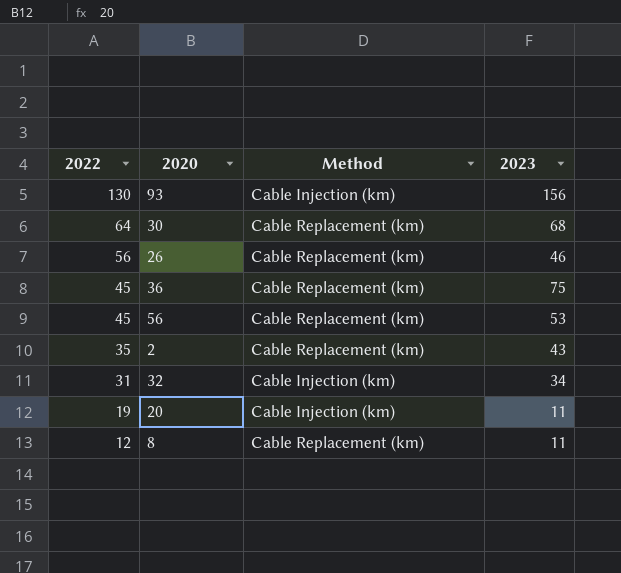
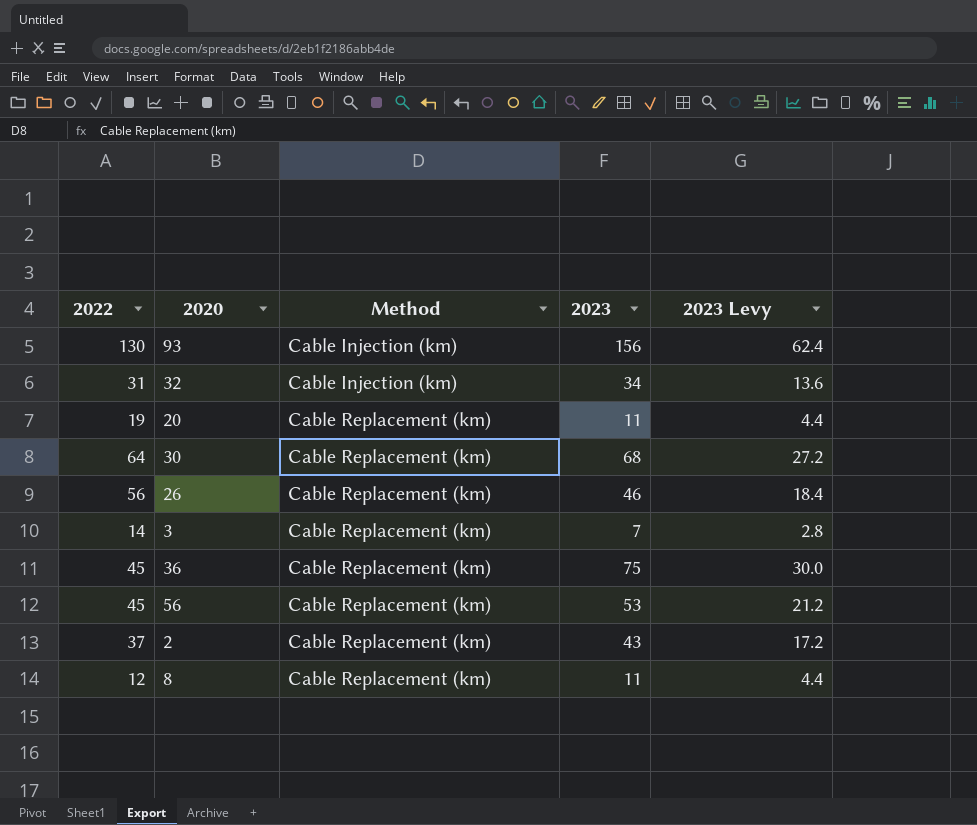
row order: 2022 descending -> Method ascending
column 2023 Levy | formula: none -> [2023] * 0.4
20 | Method: Cable Injection (km) -> Cable Replacement (km)
row 3: none -> 14 | Cable Replacement (km) | 7 | 2.8
2 | 2022: 35 -> 37

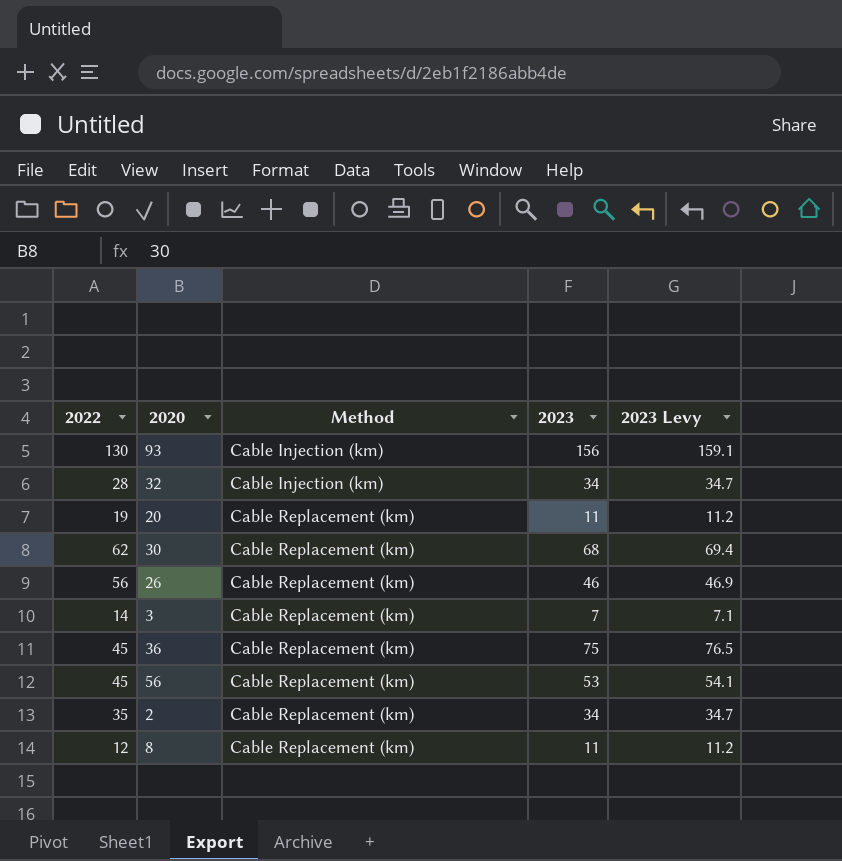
column 2023 Levy | formula: [2023] * 0.4 -> [2023] * 1.02
32 | 2022: 31 -> 28
30 | 2022: 64 -> 62
2 | 2022: 37 -> 35
2 | 2023: 43 -> 34

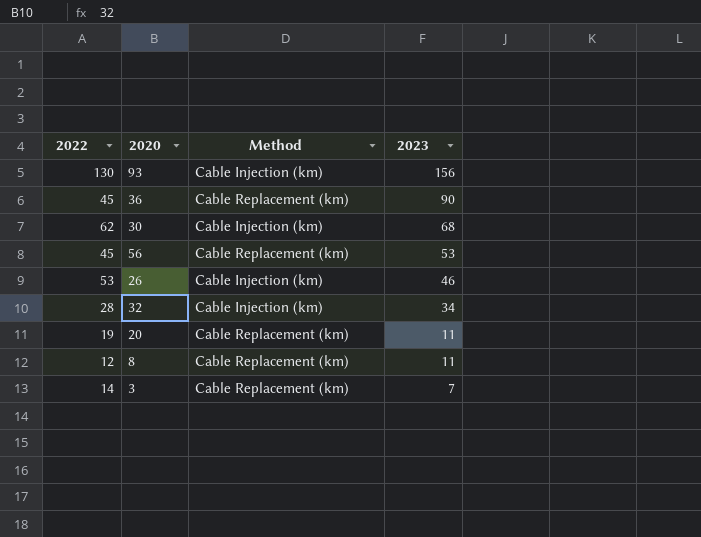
row order: Method ascending -> 2023 descending
column 2023 Levy | formula: [2023] * 1.02 -> none
row 2: 35 | Cable Replacement (km) | 34 | 34.7 -> none
36 | 2023: 75 -> 90
30 | Method: Cable Replacement (km) -> Cable Injection (km)
26 | 2022: 56 -> 53
26 | Method: Cable Replacement (km) -> Cable Injection (km)

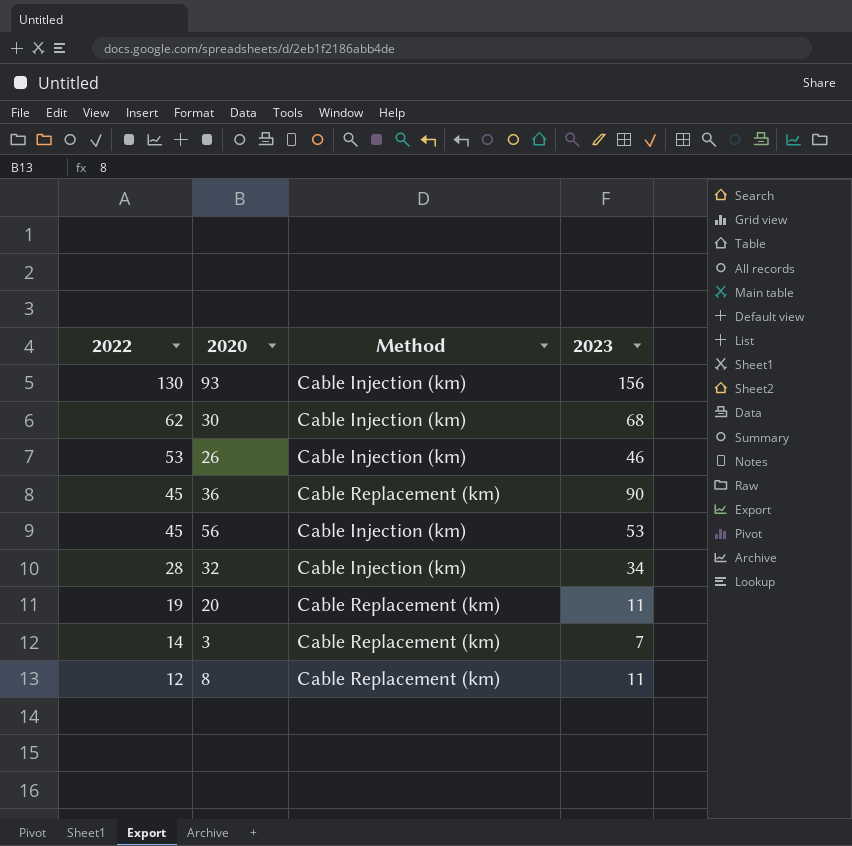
row order: 2023 descending -> 2022 descending
56 | Method: Cable Replacement (km) -> Cable Injection (km)

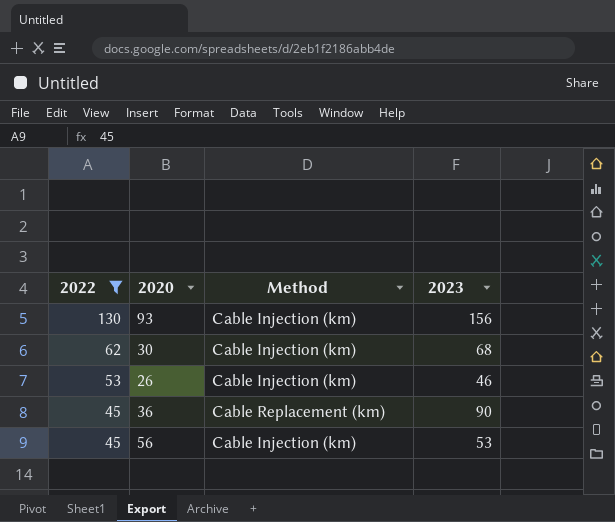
filter: none -> 2022 >= 45

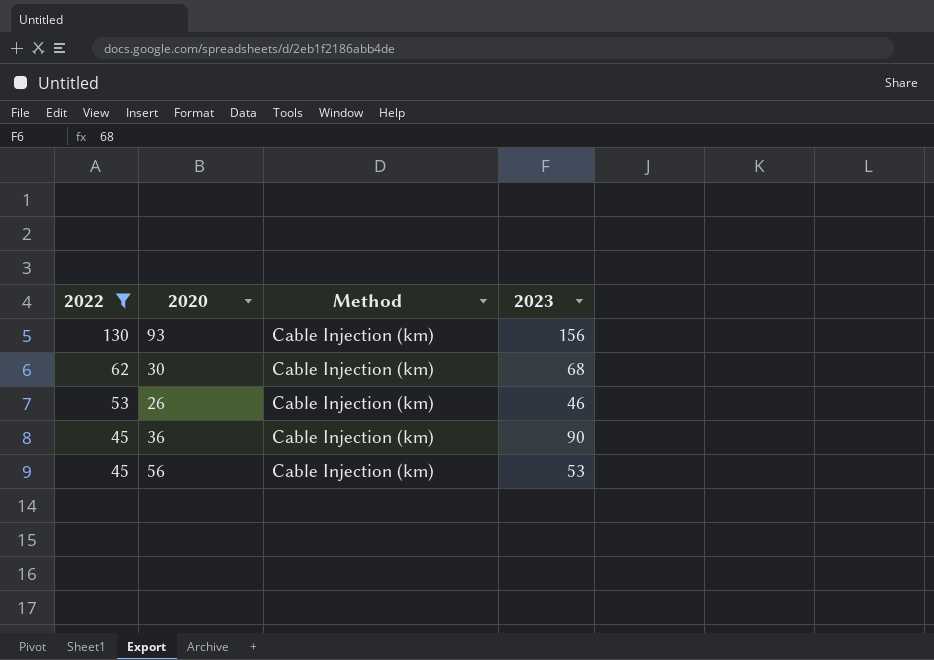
36 | Method: Cable Replacement (km) -> Cable Injection (km)

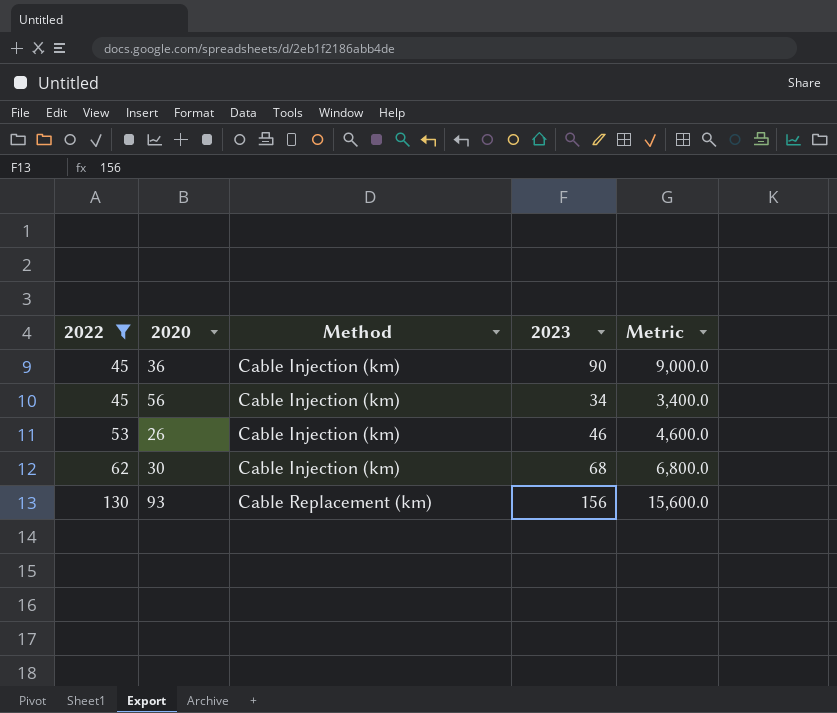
row order: 2022 descending -> 2022 ascending
column Metric | formula: none -> [2023] * 100
56 | 2023: 53 -> 34
93 | Method: Cable Injection (km) -> Cable Replacement (km)

